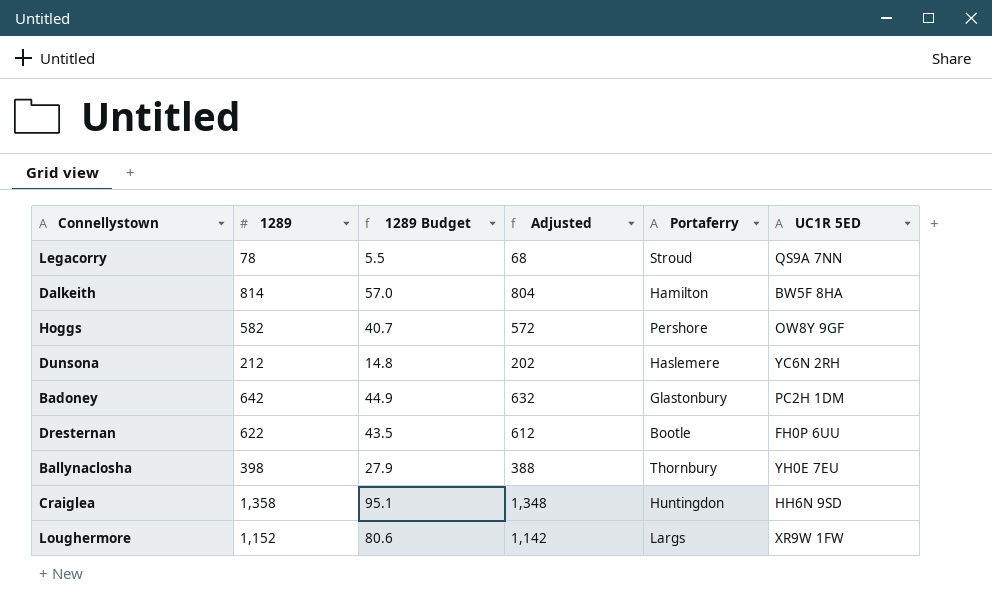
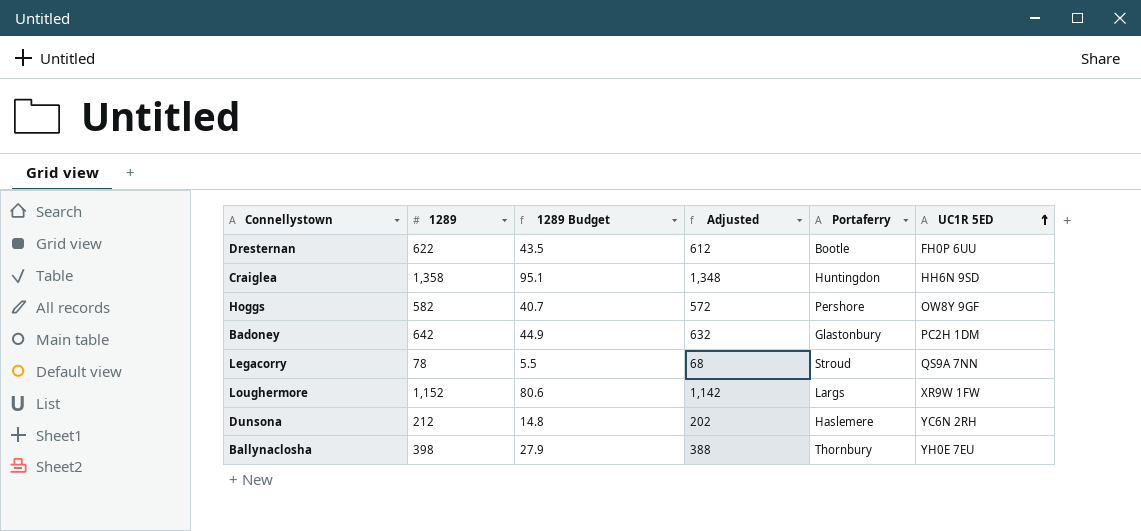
row order: none -> UC1R 5ED ascending
row Dalkeith: 814 | 57.0 | 804 | Hamilton | BW5F 8HA -> none

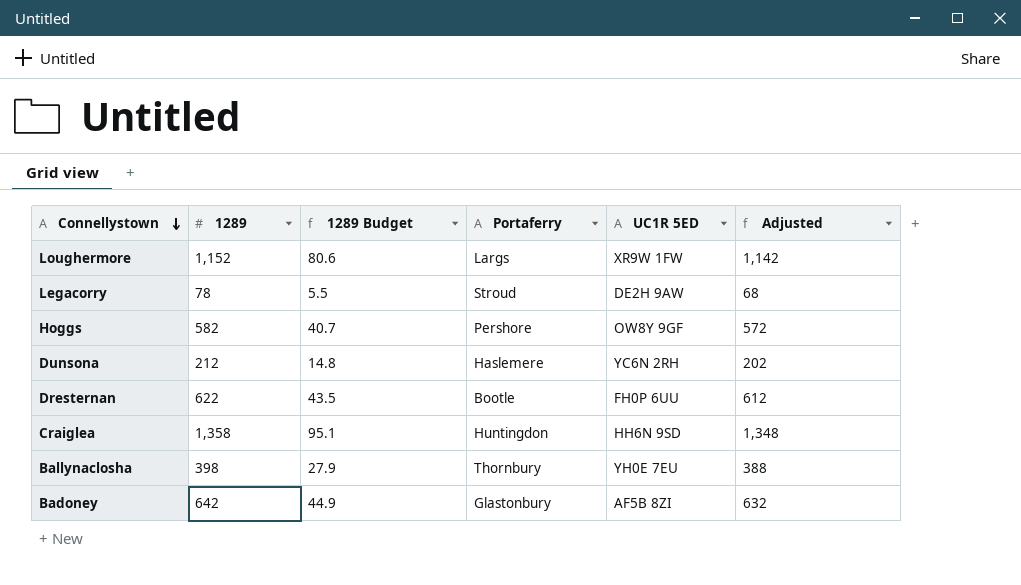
row order: UC1R 5ED ascending -> Connellystown descending
column Adjusted | position: 4 -> 6
Legacorry | UC1R 5ED: QS9A 7NN -> DE2H 9AW
Badoney | UC1R 5ED: PC2H 1DM -> AF5B 8ZI

